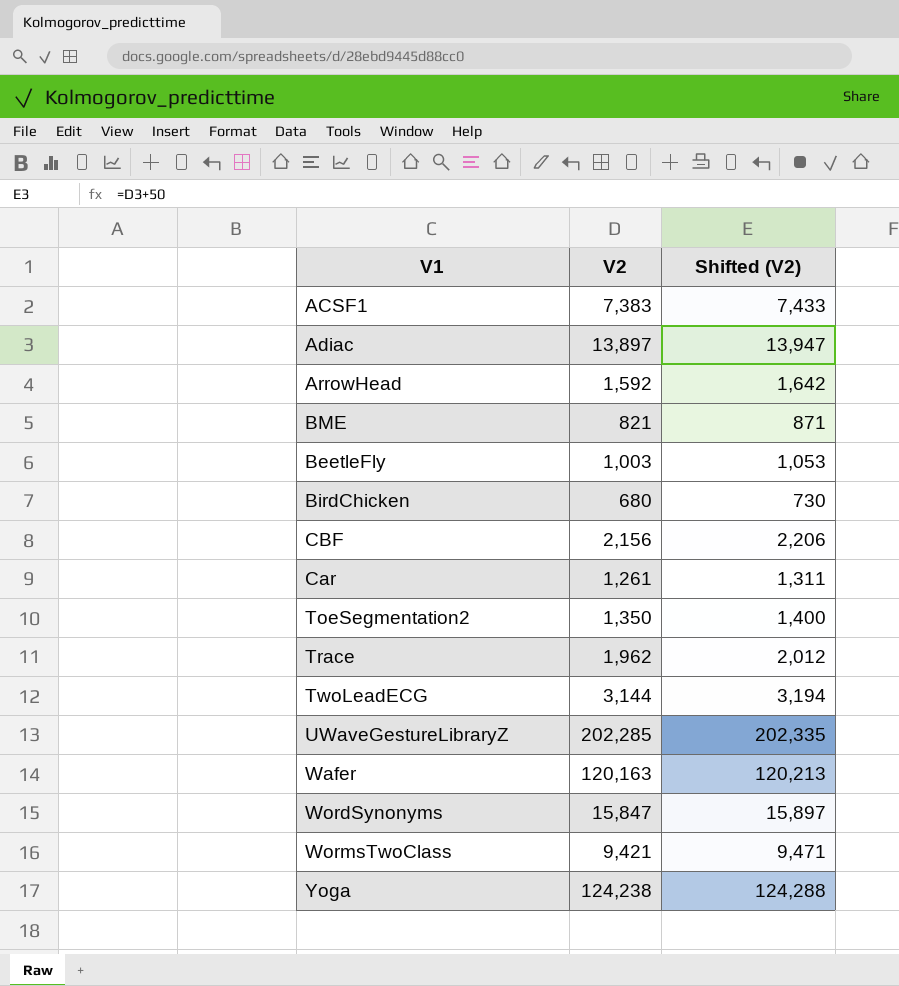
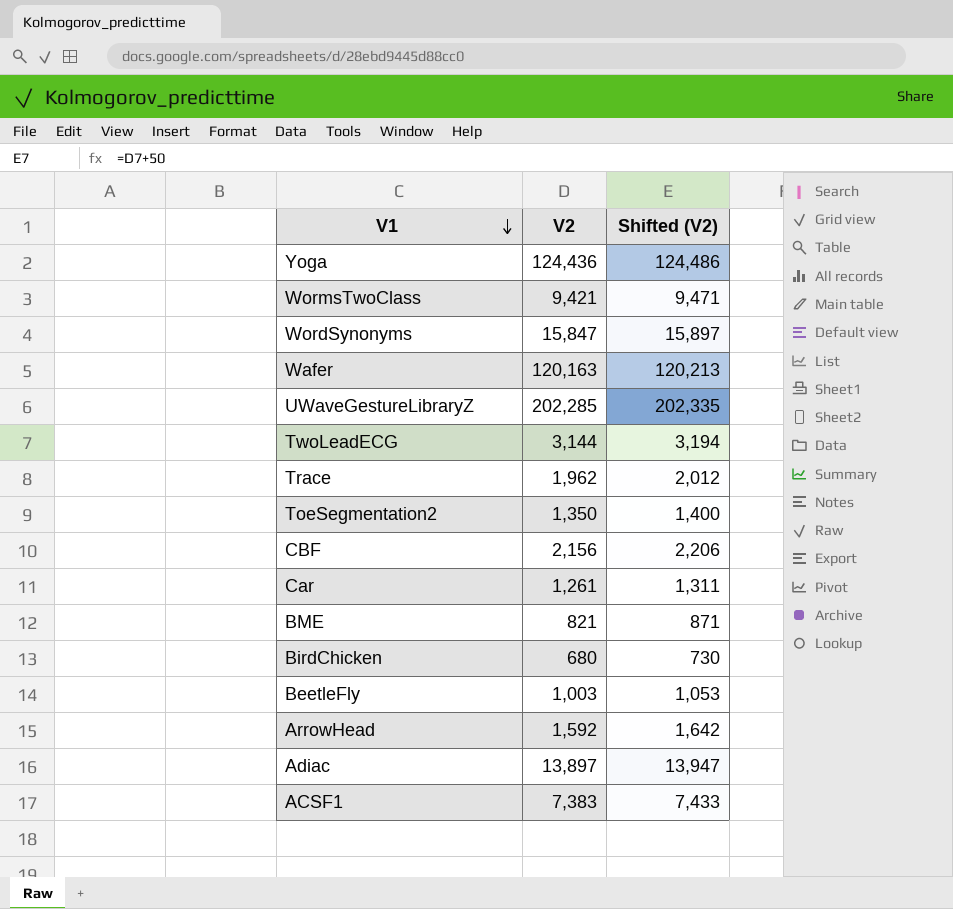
row order: none -> V1 descending
Yoga | V2: 124,238 -> 124,436
Yoga | Shifted (V2): 124,288 -> 124,486

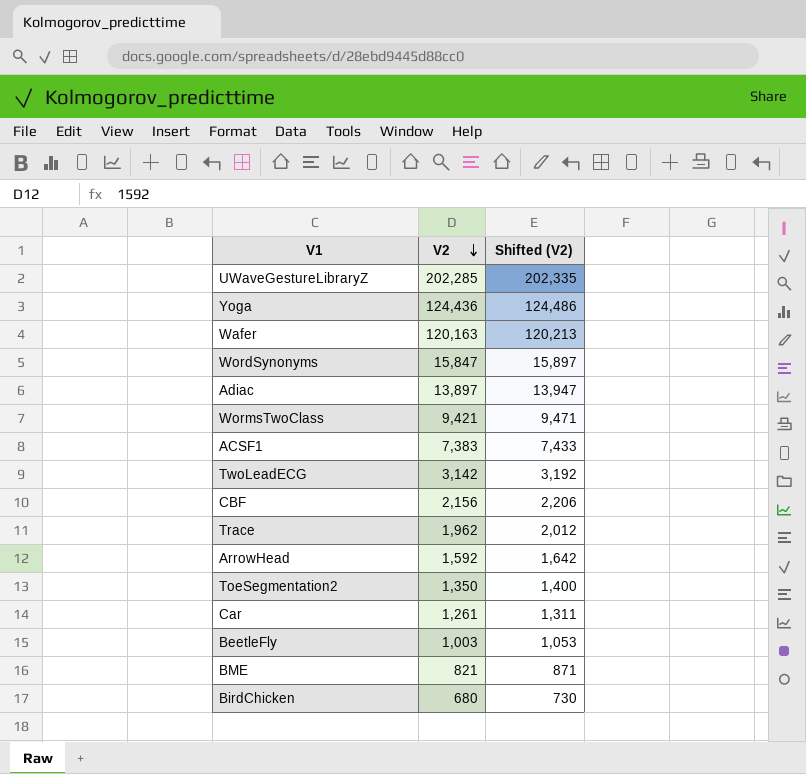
row order: V1 descending -> V2 descending
TwoLeadECG | V2: 3,144 -> 3,142
TwoLeadECG | Shifted (V2): 3,194 -> 3,192

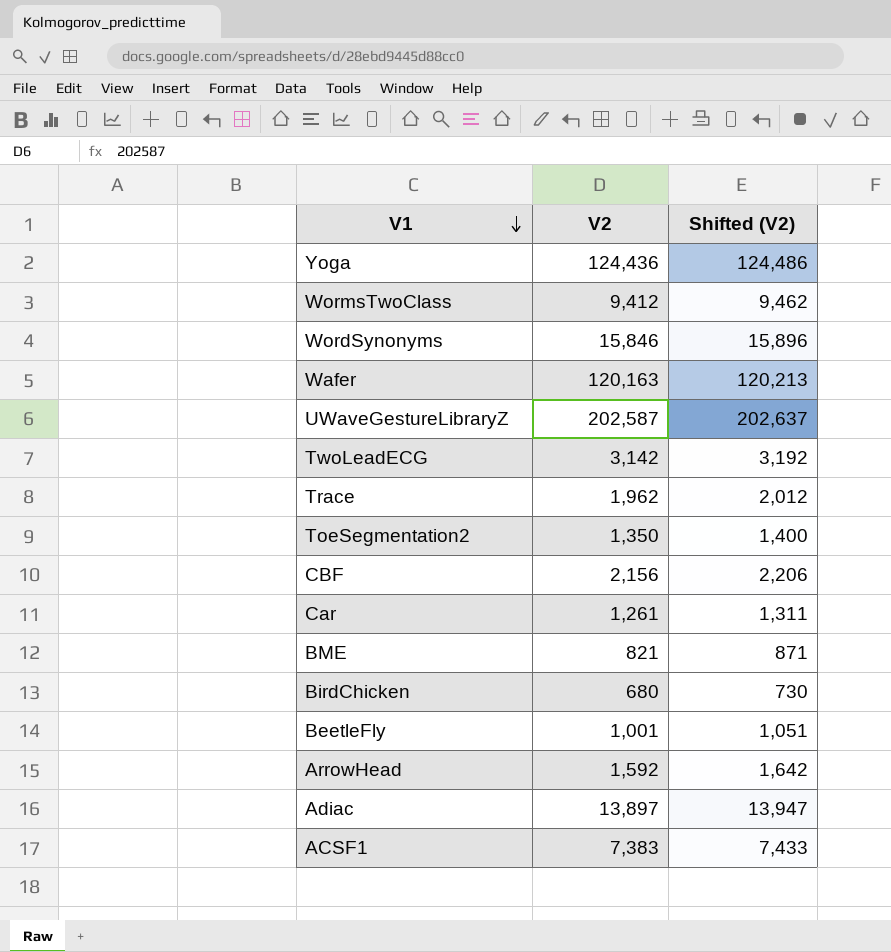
row order: V2 descending -> V1 descending
WormsTwoClass | V2: 9,421 -> 9,412
WormsTwoClass | Shifted (V2): 9,471 -> 9,462
WordSynonyms | V2: 15,847 -> 15,846
WordSynonyms | Shifted (V2): 15,897 -> 15,896
UWaveGestureLibraryZ | V2: 202,285 -> 202,587
UWaveGestureLibraryZ | Shifted (V2): 202,335 -> 202,637
BeetleFly | V2: 1,003 -> 1,001
BeetleFly | Shifted (V2): 1,053 -> 1,051

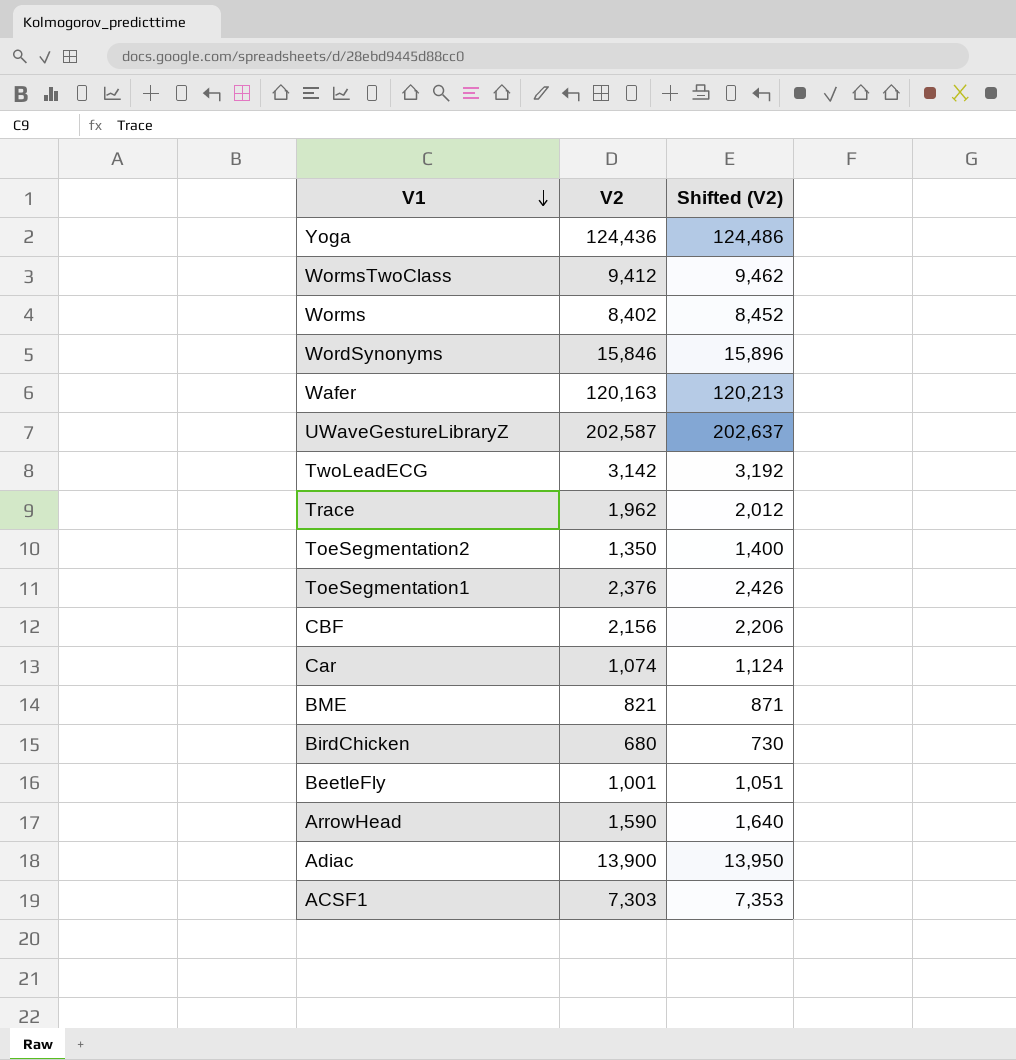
row Worms: none -> 8,402 | 8,452
row ToeSegmentation1: none -> 2,376 | 2,426
Car | V2: 1,261 -> 1,074
Car | Shifted (V2): 1,311 -> 1,124
ArrowHead | V2: 1,592 -> 1,590
ArrowHead | Shifted (V2): 1,642 -> 1,640
Adiac | V2: 13,897 -> 13,900
Adiac | Shifted (V2): 13,947 -> 13,950
ACSF1 | V2: 7,383 -> 7,303
ACSF1 | Shifted (V2): 7,433 -> 7,353

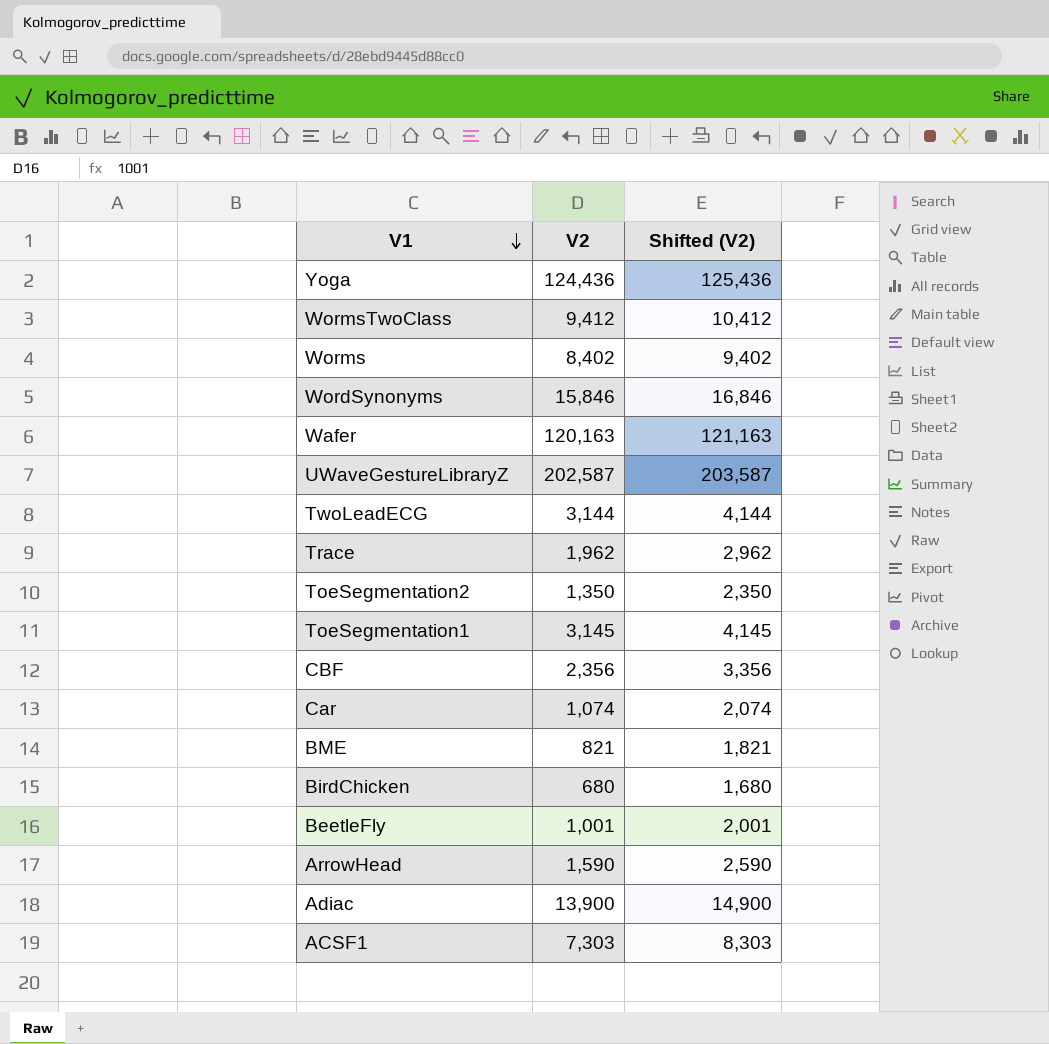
column Shifted (V2) | formula: [V2] + 50 -> [V2] + 1000
TwoLeadECG | V2: 3,142 -> 3,144
ToeSegmentation1 | V2: 2,376 -> 3,145
CBF | V2: 2,156 -> 2,356

